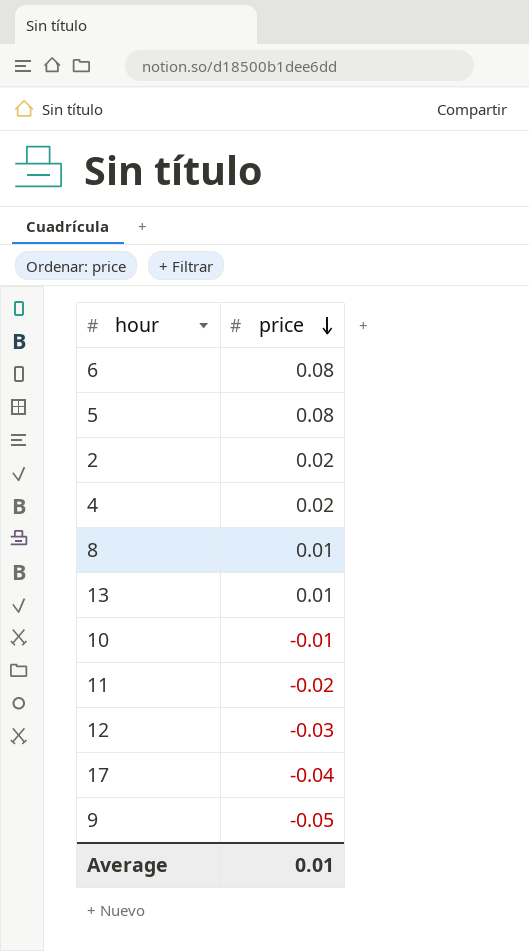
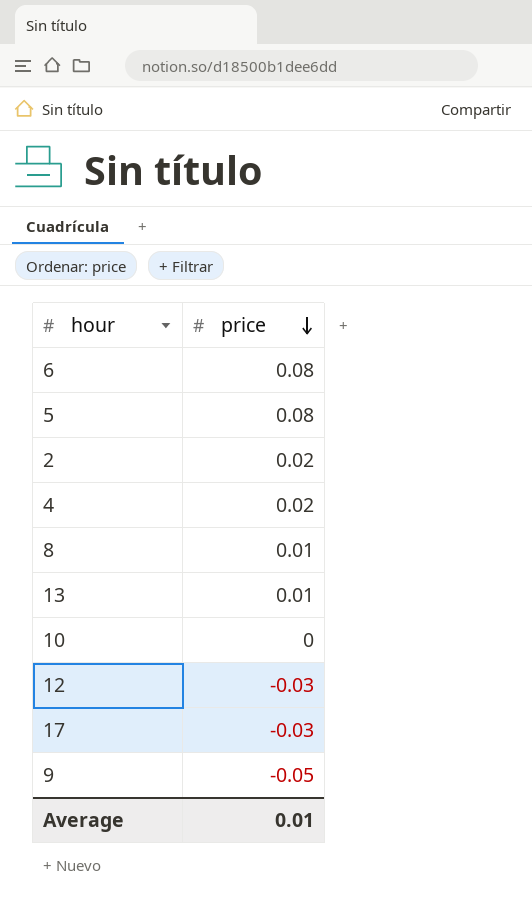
row 11: -0.02 -> none
10 | price: -0.01 -> 0
17 | price: -0.04 -> -0.03

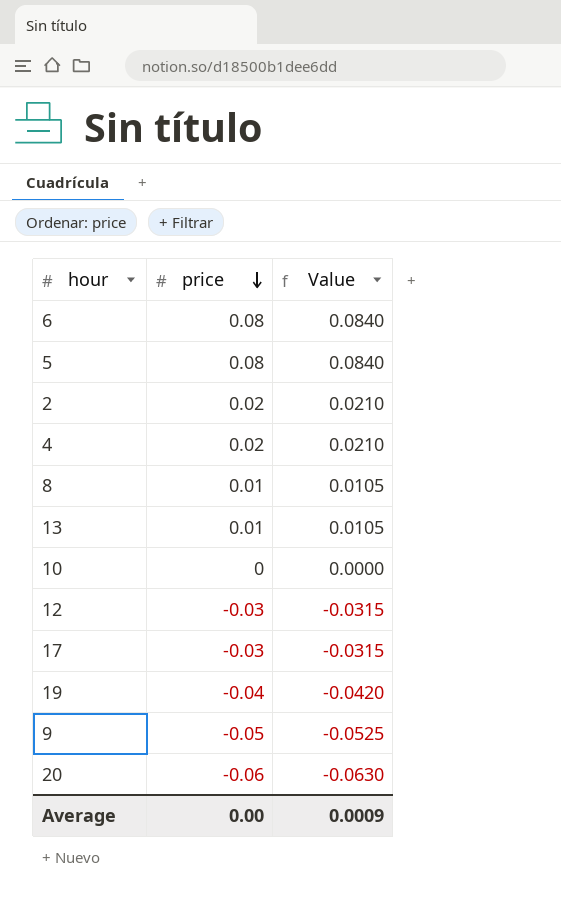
column Value | formula: none -> [price] * 1.05
row 19: none -> -0.04 | -0.0420
row 20: none -> -0.06 | -0.0630
Average | price: 0.01 -> 0.00

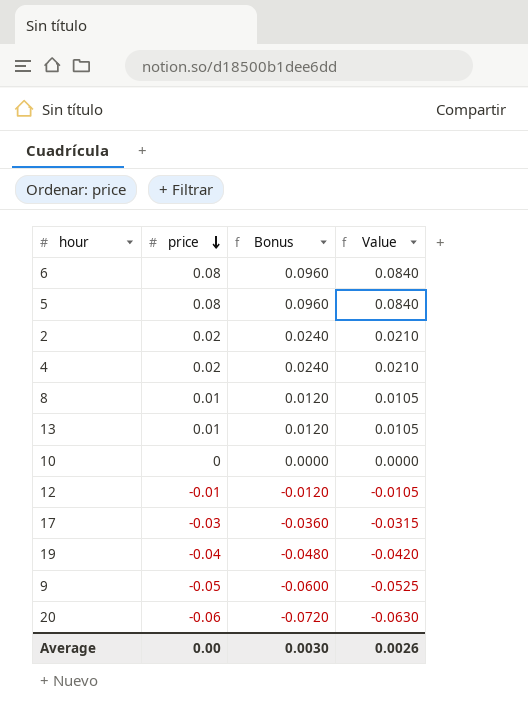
column Bonus | formula: none -> [price] * 1.2
12 | price: -0.03 -> -0.01
12 | Value: -0.0315 -> -0.0105
Average | Value: 0.0009 -> 0.0026

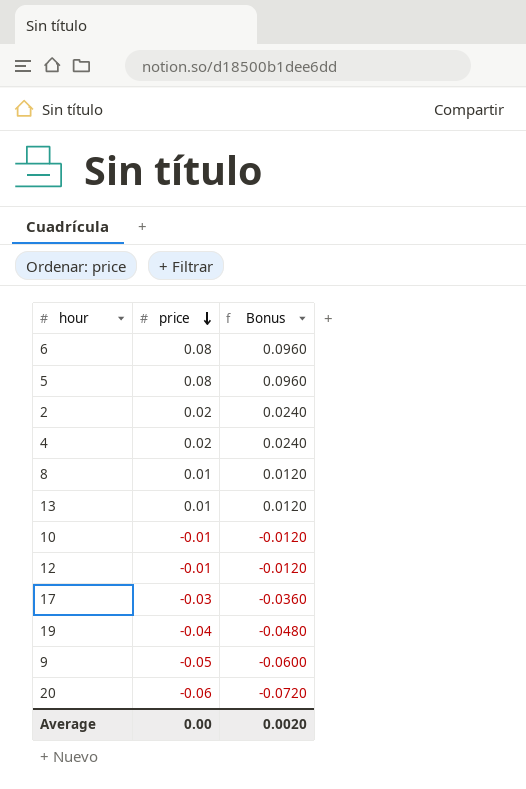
column Value | formula: [price] * 1.05 -> none
10 | price: 0 -> -0.01
10 | Bonus: 0.0000 -> -0.0120
Average | Bonus: 0.0030 -> 0.0020

